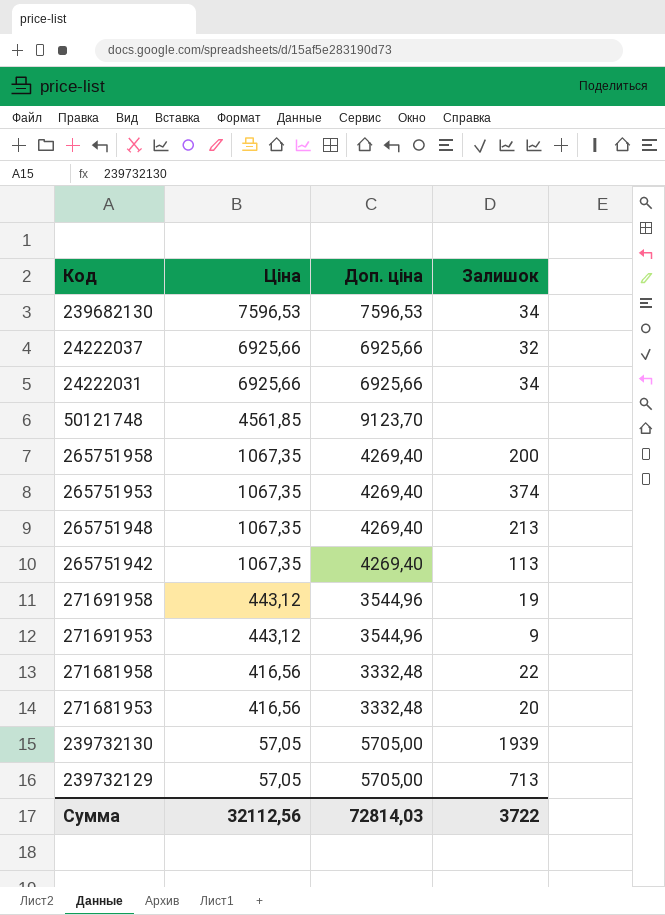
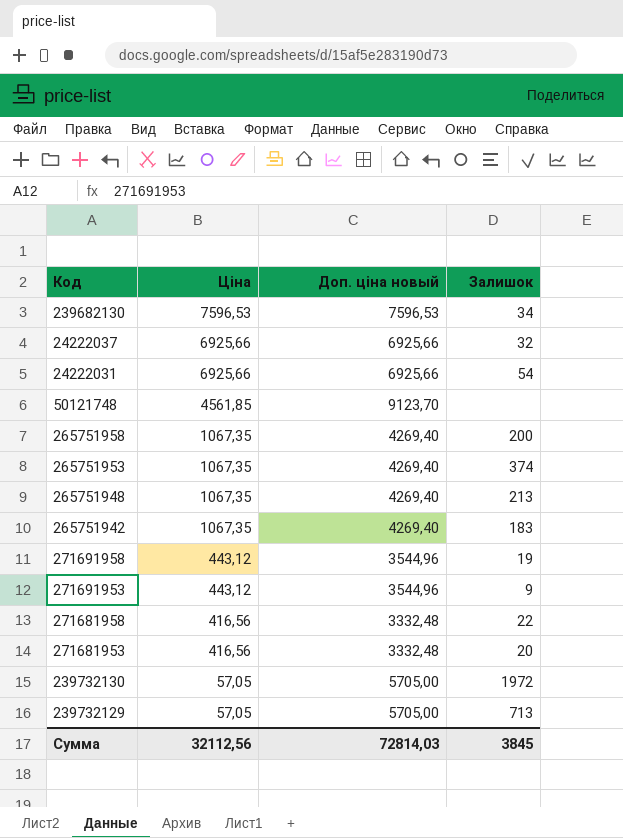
column name: Доп. ціна -> Доп. ціна новый
24222031 | Залишок: 34 -> 54
265751942 | Залишок: 113 -> 183
239732130 | Залишок: 1939 -> 1972
Сумма | Залишок: 3722 -> 3845

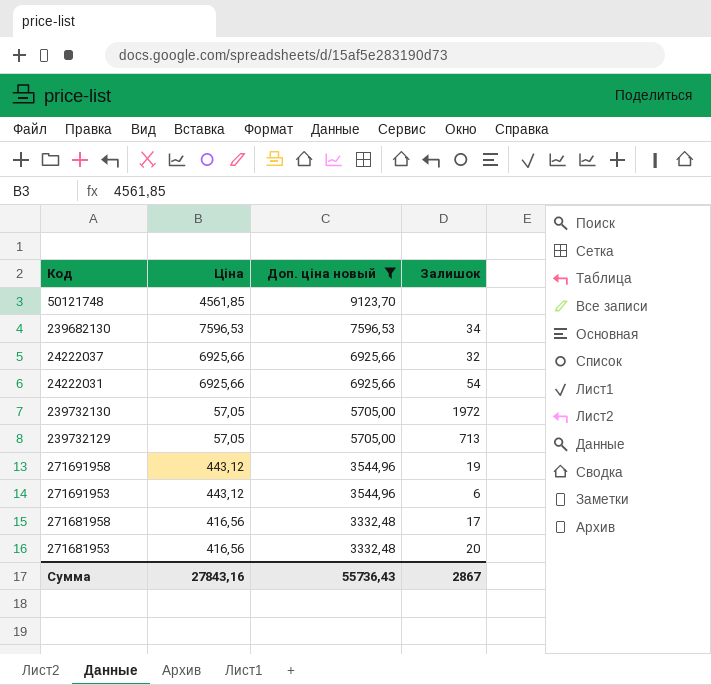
filter: none -> Доп. ціна новый != 4269,40
row order: Ціна descending -> Доп. ціна новый descending
271691953 | Залишок: 9 -> 6
271681958 | Залишок: 22 -> 17
Сумма | Ціна: 32112,56 -> 27843,16
Сумма | Доп. ціна новый: 72814,03 -> 55736,43
Сумма | Залишок: 3845 -> 2867

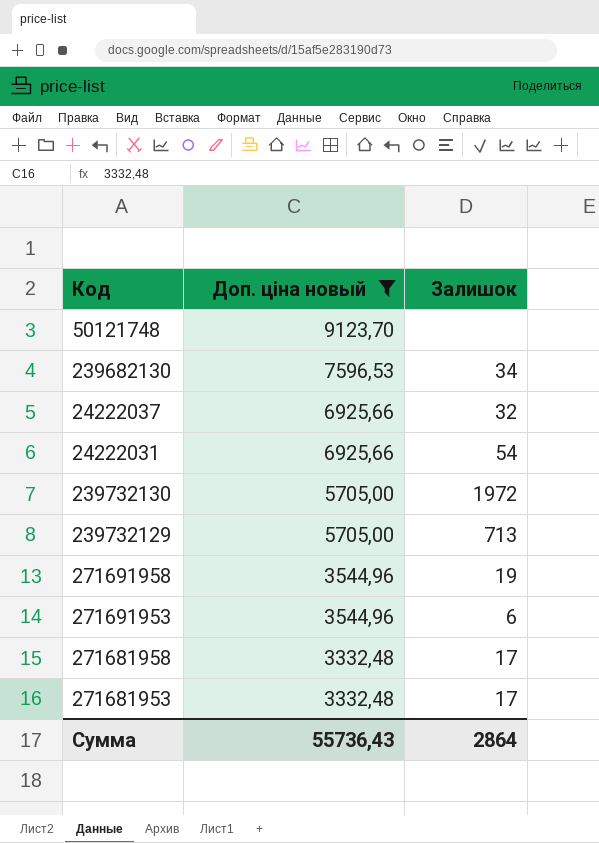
column Ціна | position: 2 -> none
271681953 | Залишок: 20 -> 17
Сумма | Залишок: 2867 -> 2864

